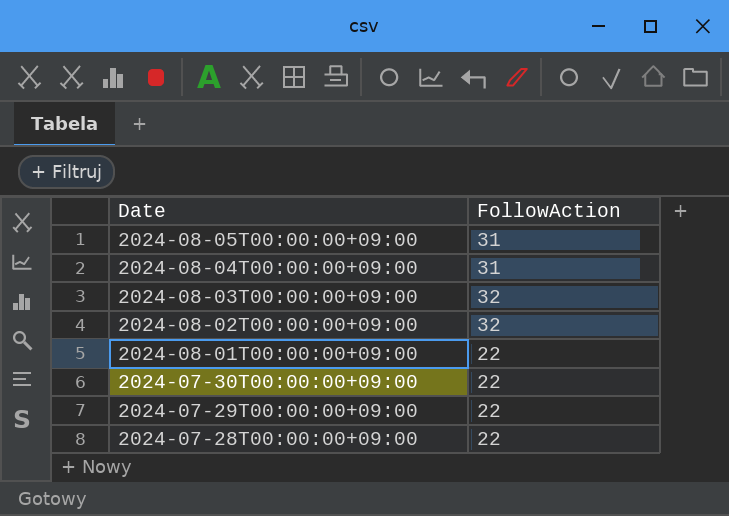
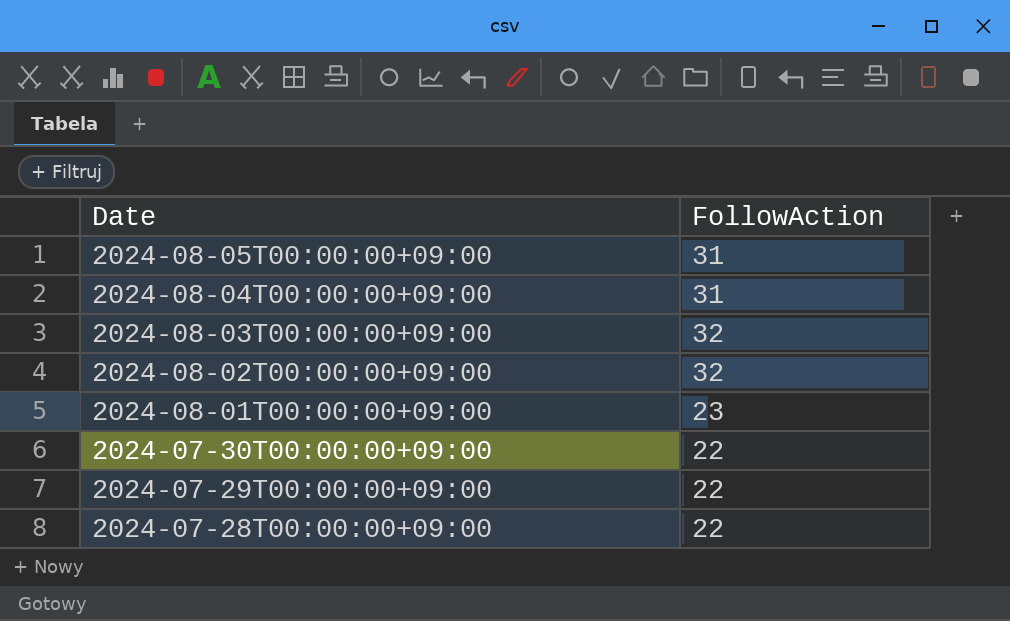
2024-08-01T00:00:00+09:00 | FollowAction: 22 -> 23

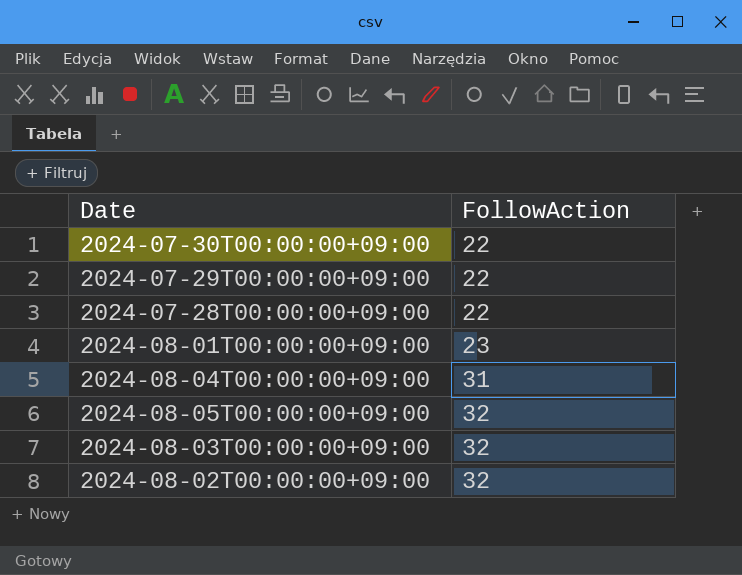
row order: Date descending -> FollowAction ascending
2024-08-05T00:00:00+09:00 | FollowAction: 31 -> 32

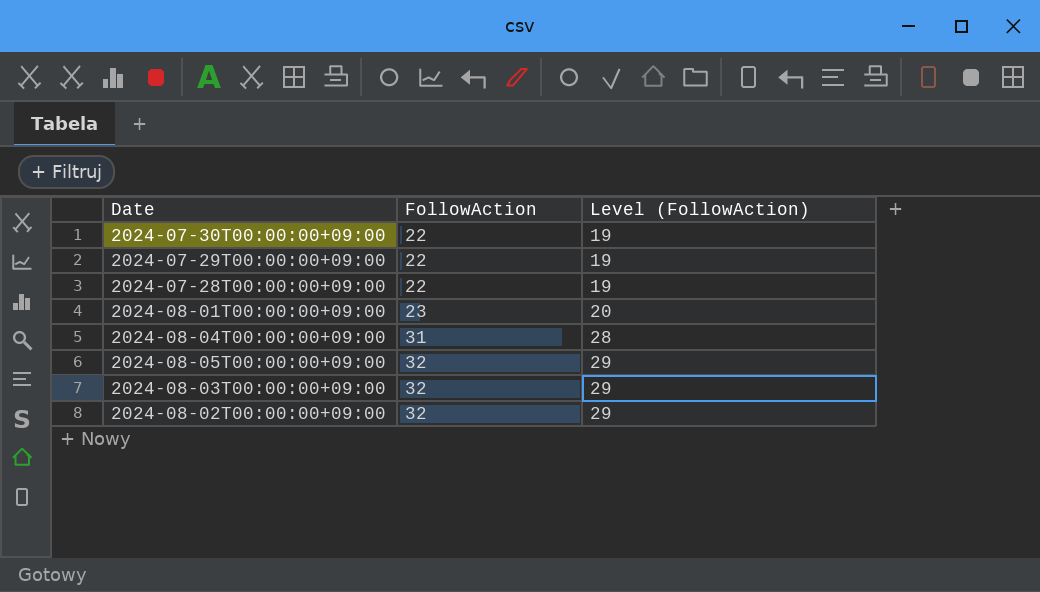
column Level (FollowAction) | formula: none -> [FollowAction] - 3

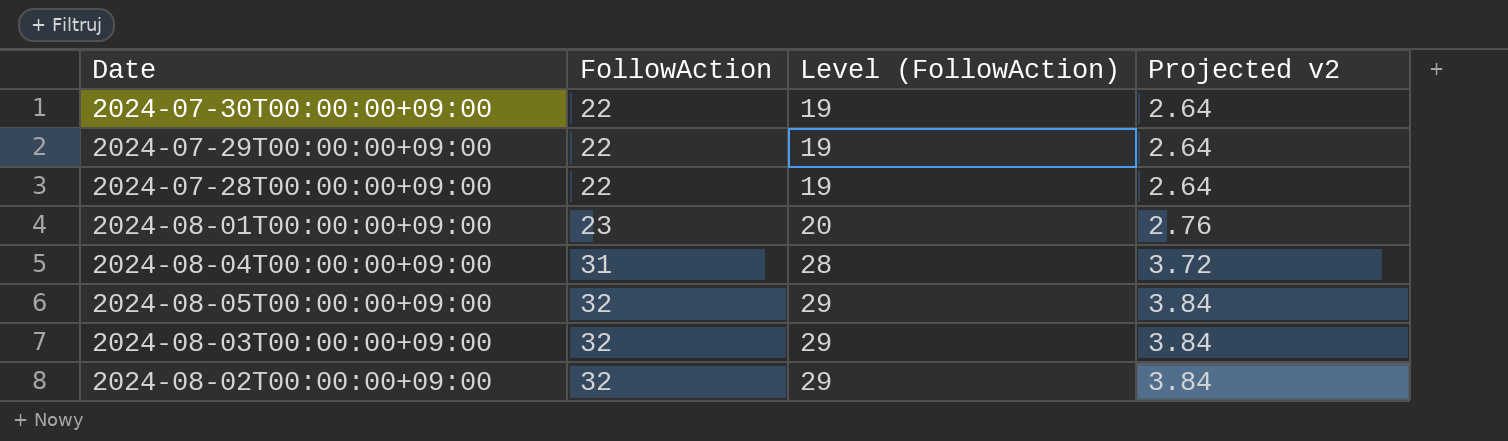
column Projected v2 | formula: none -> [FollowAction] * 0.12

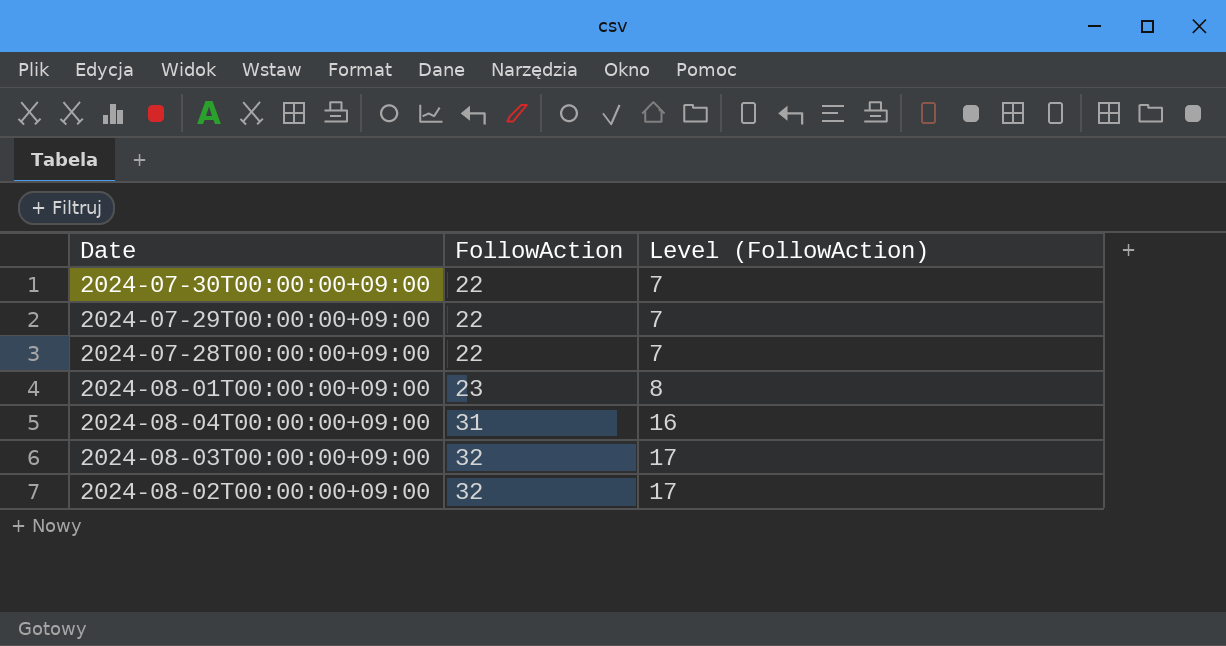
column Projected v2 | formula: [FollowAction] * 0.12 -> none
column Level (FollowAction) | formula: [FollowAction] - 3 -> [FollowAction] - 15
row 2024-08-05T00:00:00+09:00: 32 | 29 | 3.84 -> none

